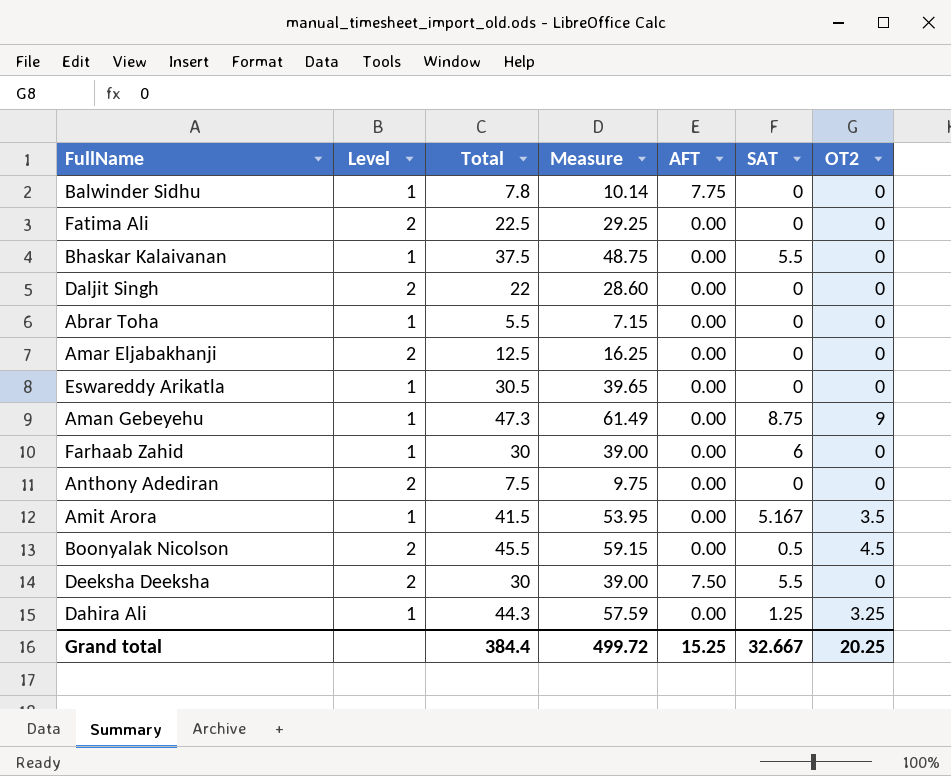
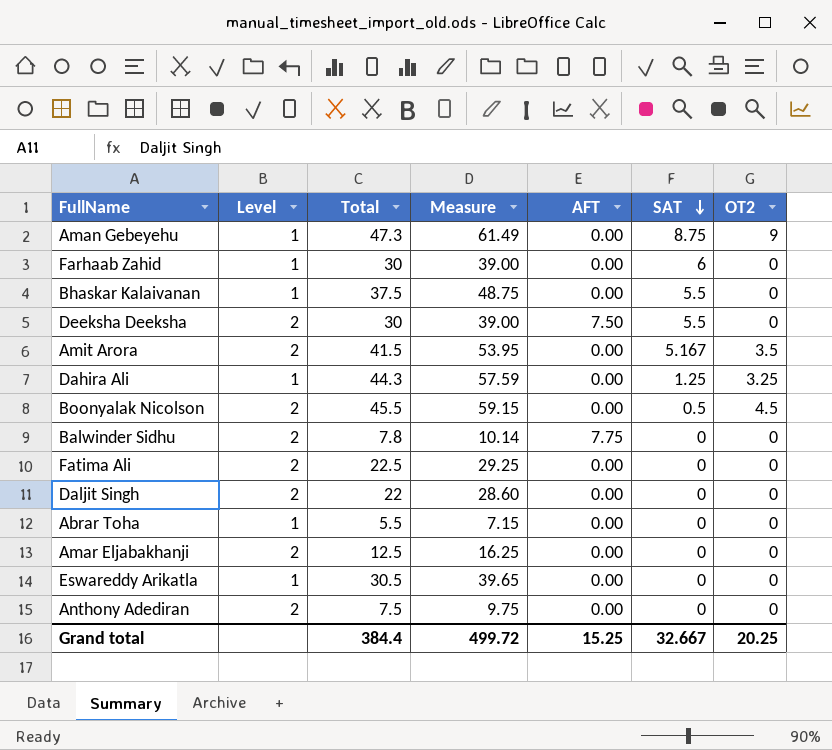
row order: none -> SAT descending
Amit Arora | Level: 1 -> 2
Balwinder Sidhu | Level: 1 -> 2

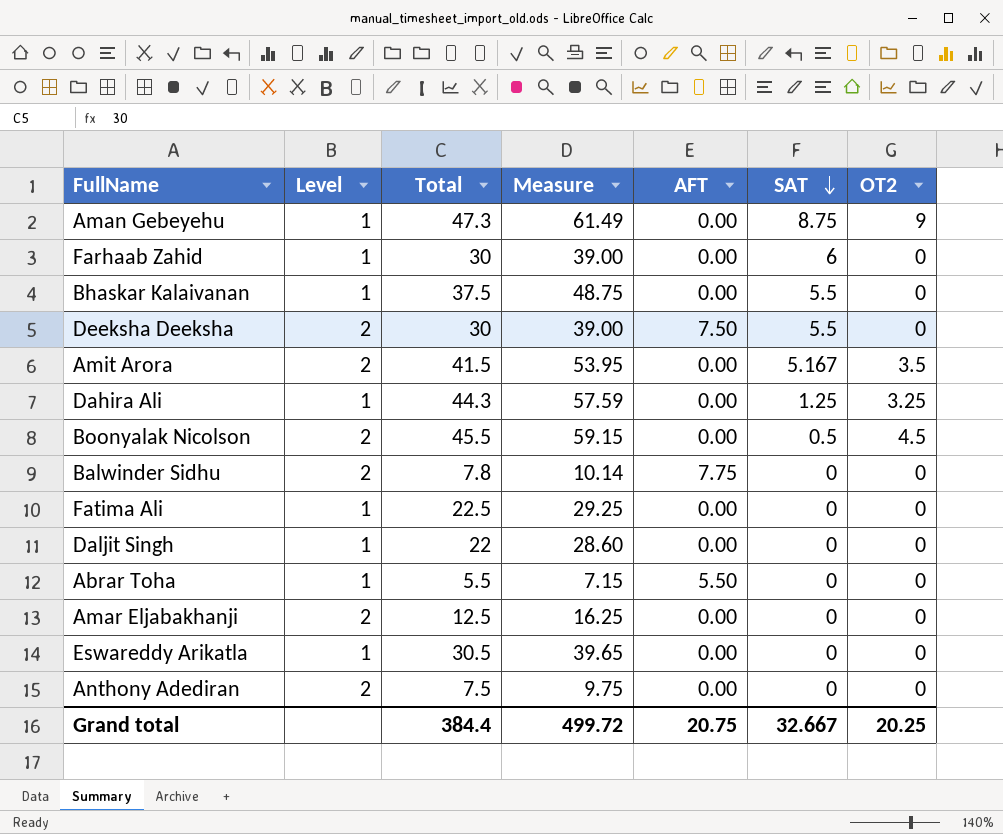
Fatima Ali | Level: 2 -> 1
Daljit Singh | Level: 2 -> 1
Abrar Toha | AFT: 0.00 -> 5.50
Grand total | AFT: 15.25 -> 20.75

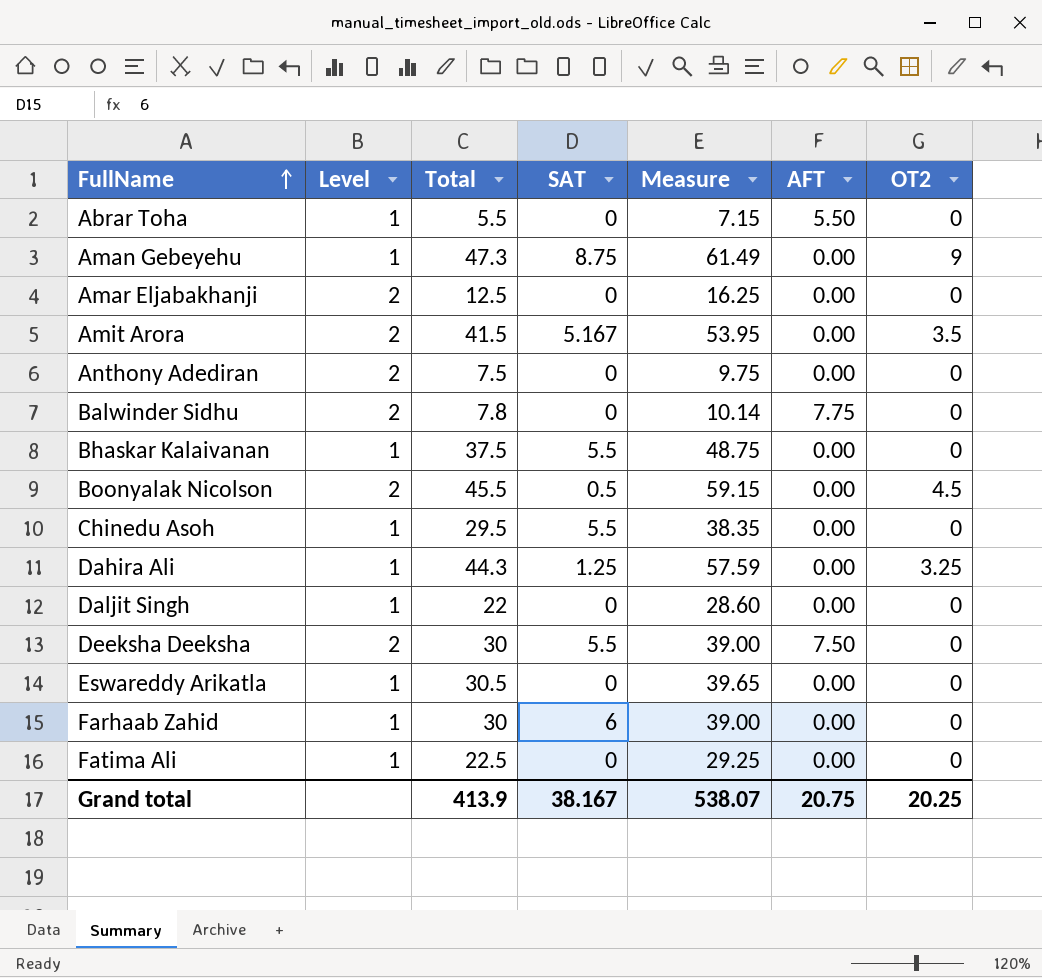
row order: SAT descending -> FullName ascending
column SAT | position: 6 -> 4
row Chinedu Asoh: none -> 1 | 29.5 | 5.5 | 38.35 | 0.00 | 0
Grand total | Total: 384.4 -> 413.9
Grand total | SAT: 32.667 -> 38.167
Grand total | Measure: 499.72 -> 538.07

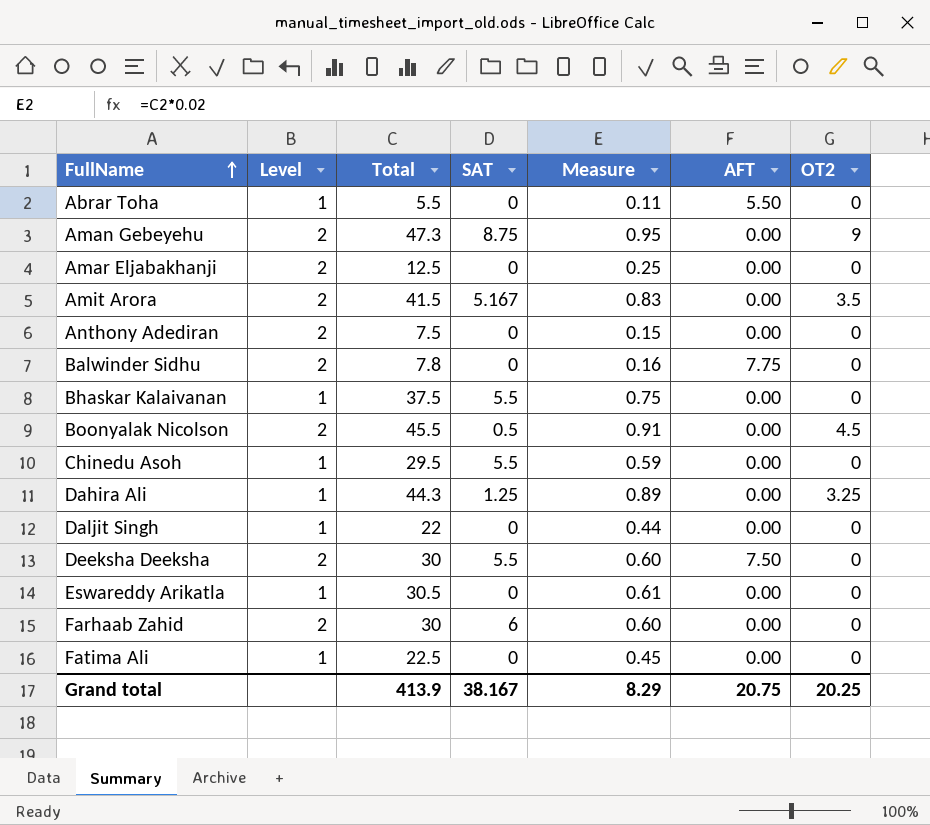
column Measure | formula: [Total] * 1.3 -> [Total] * 0.02
Aman Gebeyehu | Level: 1 -> 2
Farhaab Zahid | Level: 1 -> 2
Grand total | Measure: 538.07 -> 8.29

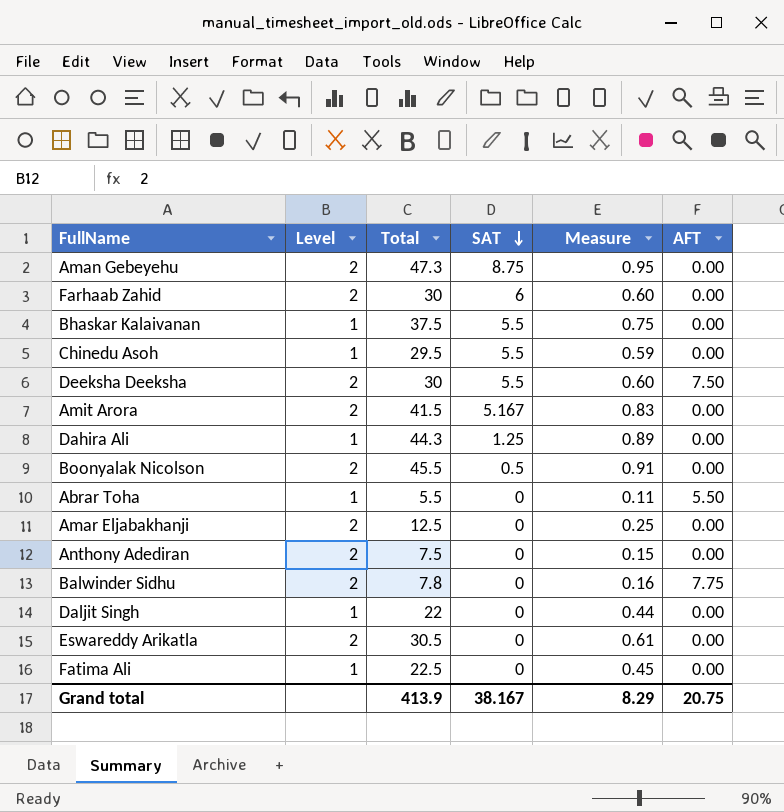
row order: FullName ascending -> SAT descending
column OT2 | position: 7 -> none
Eswareddy Arikatla | Level: 1 -> 2

